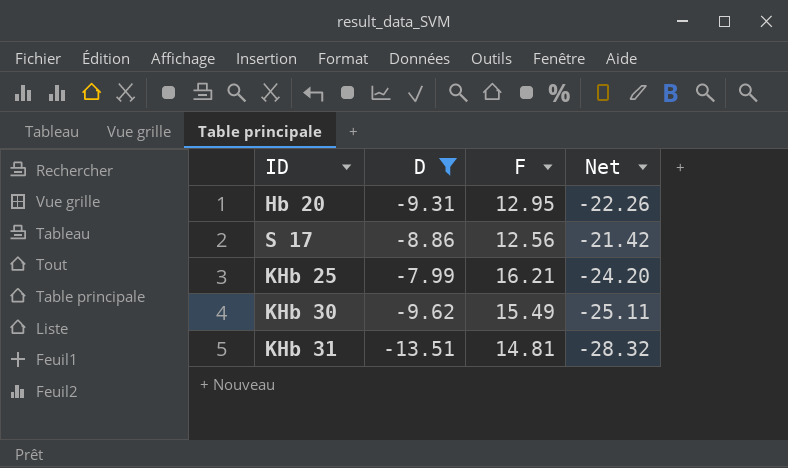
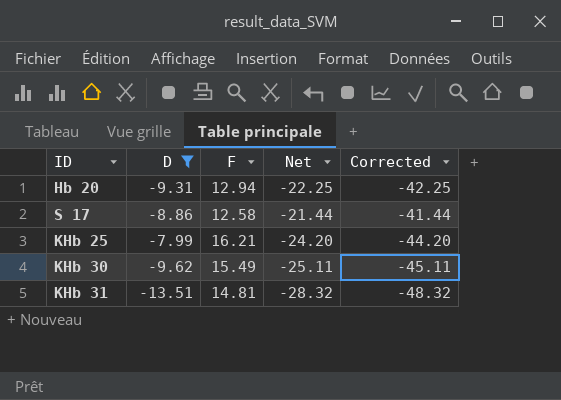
column Corrected | formula: none -> [Net] - 20
Hb 20 | F: 12.95 -> 12.94
Hb 20 | Net: -22.26 -> -22.25
S 17 | F: 12.56 -> 12.58
S 17 | Net: -21.42 -> -21.44

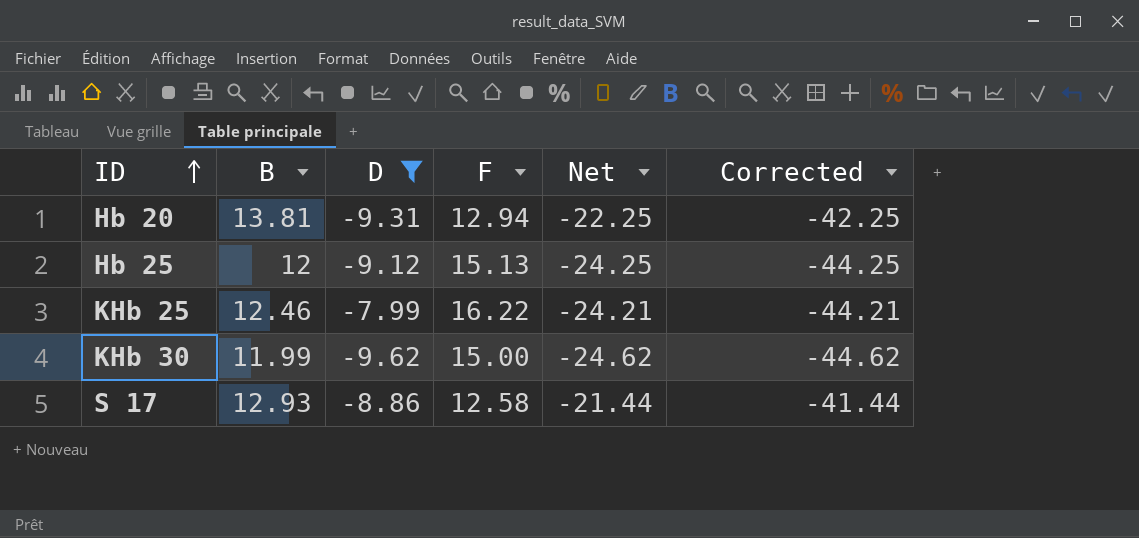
row order: none -> ID ascending
column B | position: none -> 2
row KHb 31: -13.51 | 14.81 | -28.32 | -48.32 -> none
row Hb 25: none -> 12 | -9.12 | 15.13 | -24.25 | -44.25
KHb 25 | F: 16.21 -> 16.22
KHb 25 | Net: -24.20 -> -24.21
KHb 25 | Corrected: -44.20 -> -44.21
KHb 30 | F: 15.49 -> 15.00
KHb 30 | Net: -25.11 -> -24.62
KHb 30 | Corrected: -45.11 -> -44.62

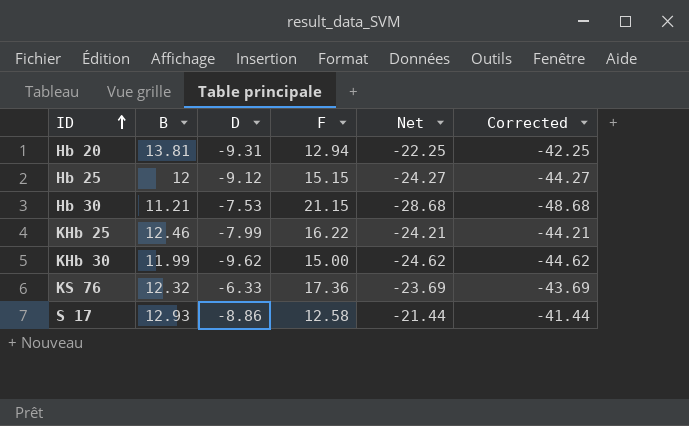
filter: D <= -7.99 -> none
Hb 25 | F: 15.13 -> 15.15
Hb 25 | Net: -24.25 -> -24.27
Hb 25 | Corrected: -44.25 -> -44.27

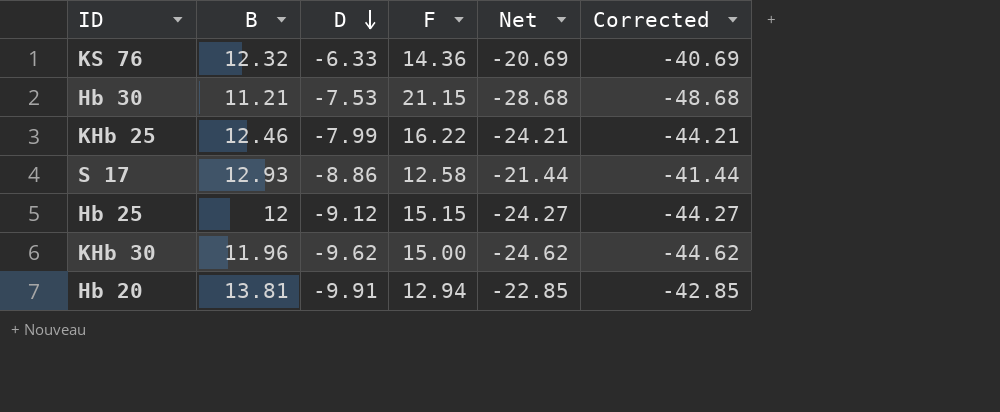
row order: ID ascending -> D descending
KS 76 | F: 17.36 -> 14.36
KS 76 | Net: -23.69 -> -20.69
KS 76 | Corrected: -43.69 -> -40.69
KHb 30 | B: 11.99 -> 11.96
Hb 20 | D: -9.31 -> -9.91
Hb 20 | Net: -22.25 -> -22.85
Hb 20 | Corrected: -42.25 -> -42.85

